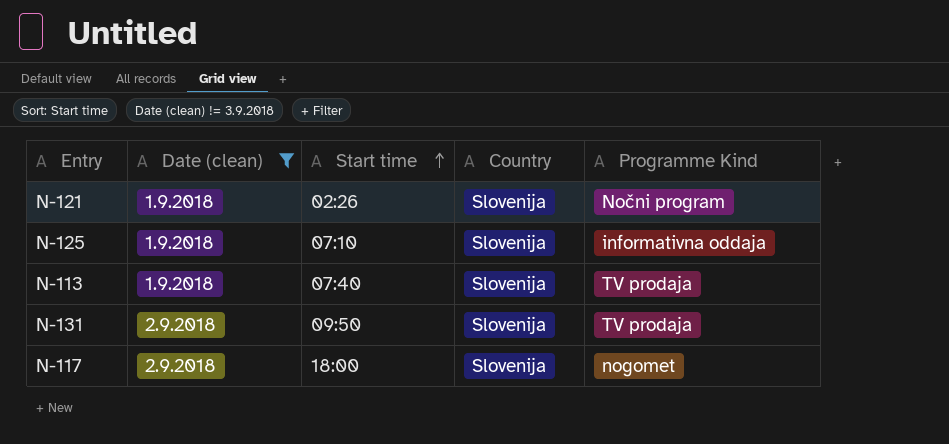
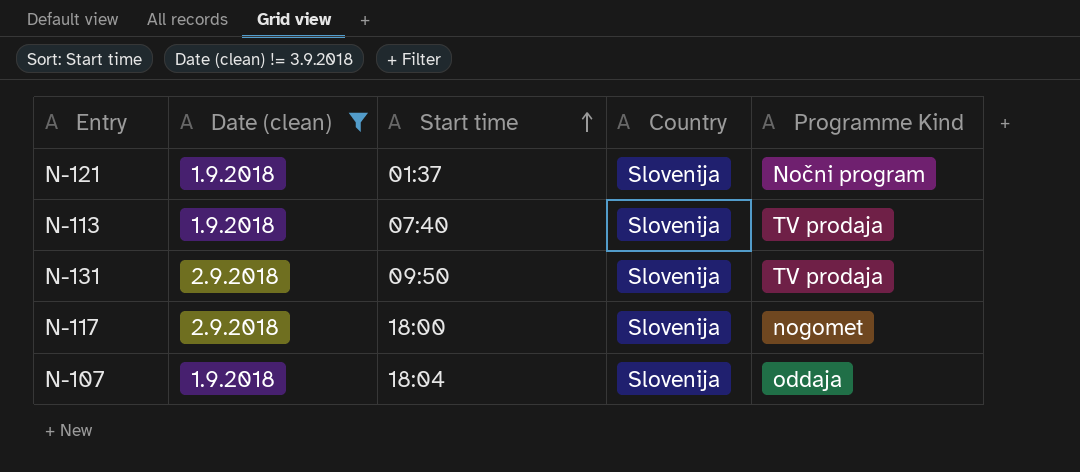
row N-125: 1.9.2018 | 07:10 | Slovenija | informativna oddaja -> none
N-121 | Start time: 02:26 -> 01:37
row N-107: none -> 1.9.2018 | 18:04 | Slovenija | oddaja

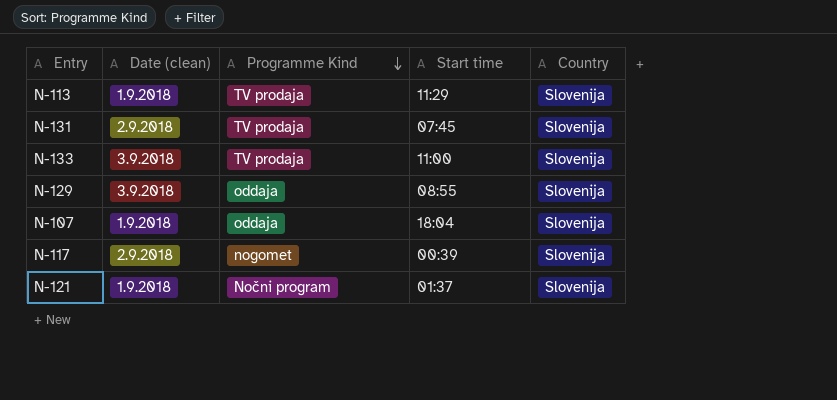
filter: Date (clean) != 3.9.2018 -> none
row order: Start time ascending -> Programme Kind descending
column Programme Kind | position: 5 -> 3
N-113 | Start time: 07:40 -> 11:29
N-131 | Start time: 09:50 -> 07:45
N-117 | Start time: 18:00 -> 00:39

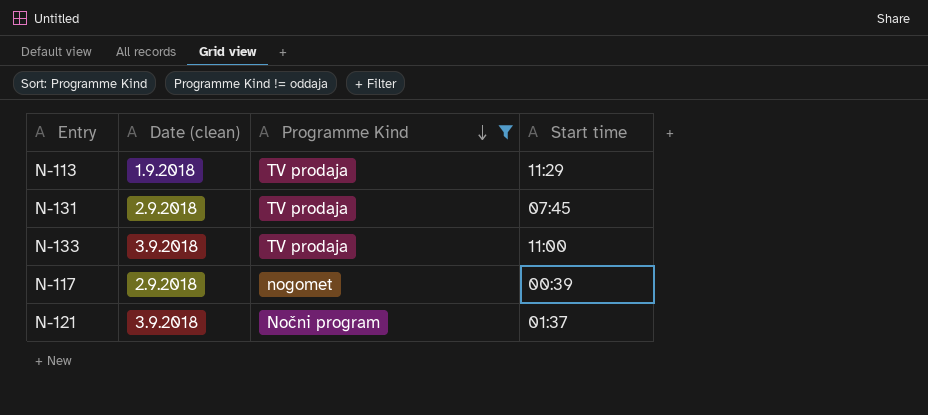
filter: none -> Programme Kind != oddaja
column Country | position: 5 -> none
N-121 | Date (clean): 1.9.2018 -> 3.9.2018

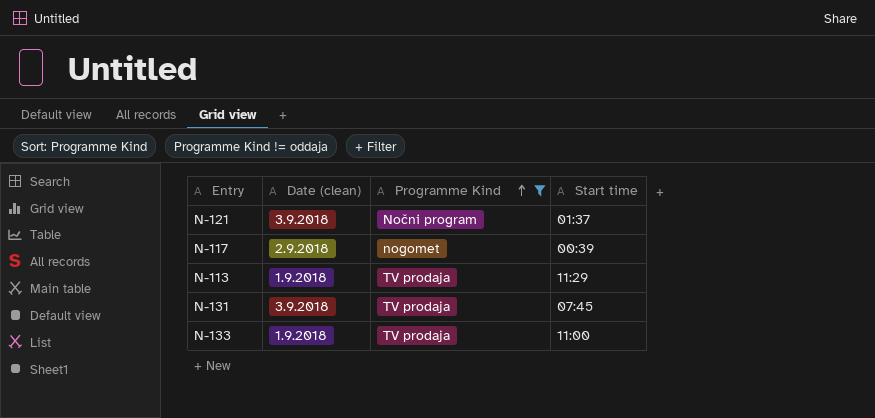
row order: Programme Kind descending -> Programme Kind ascending
N-131 | Date (clean): 2.9.2018 -> 3.9.2018
N-133 | Date (clean): 3.9.2018 -> 1.9.2018

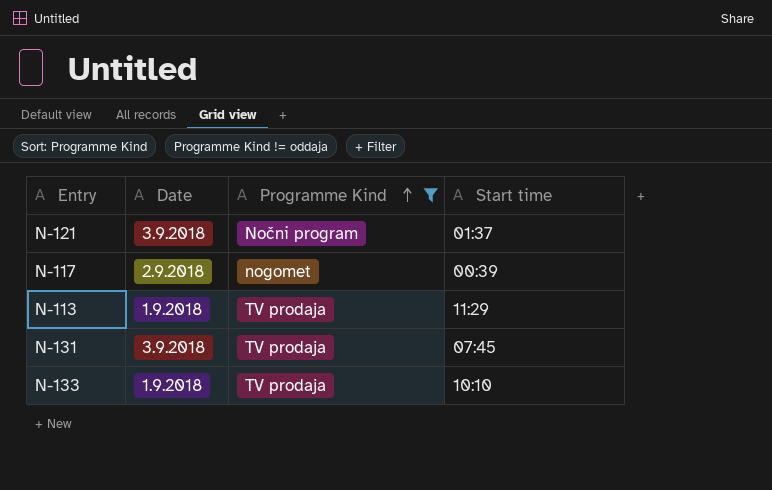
column name: Date (clean) -> Date
N-133 | Start time: 11:00 -> 10:10

